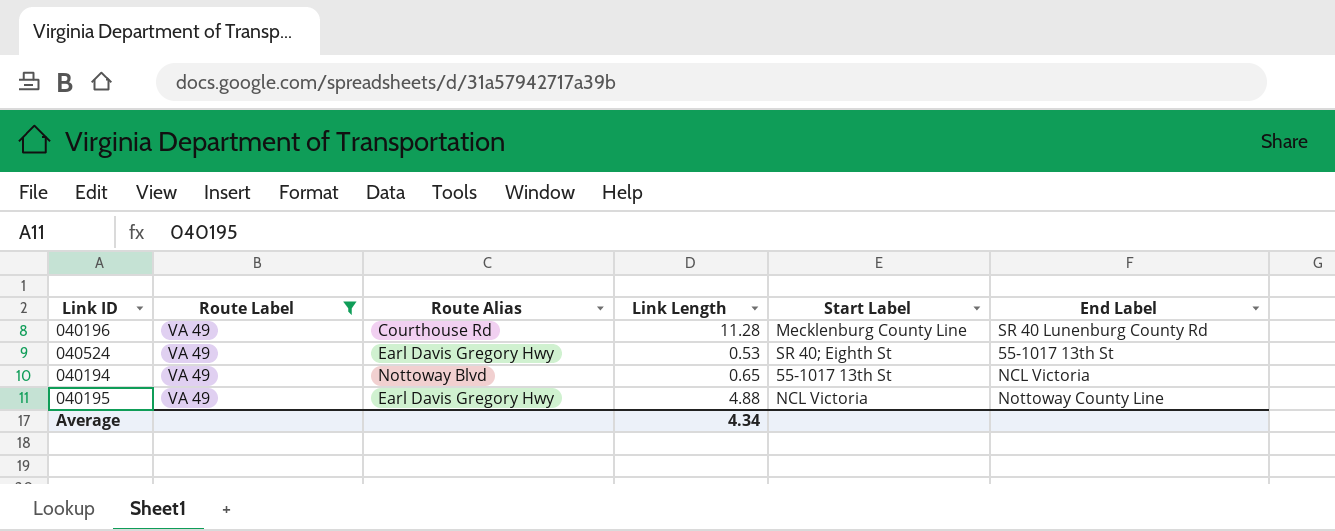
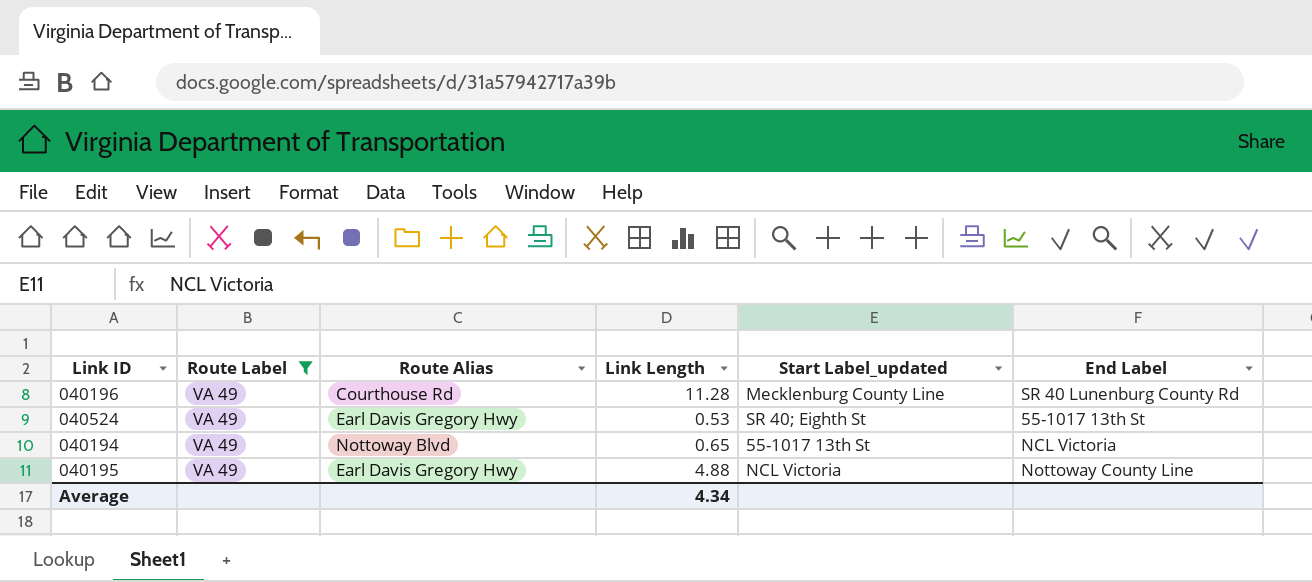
column name: Start Label -> Start Label_updated

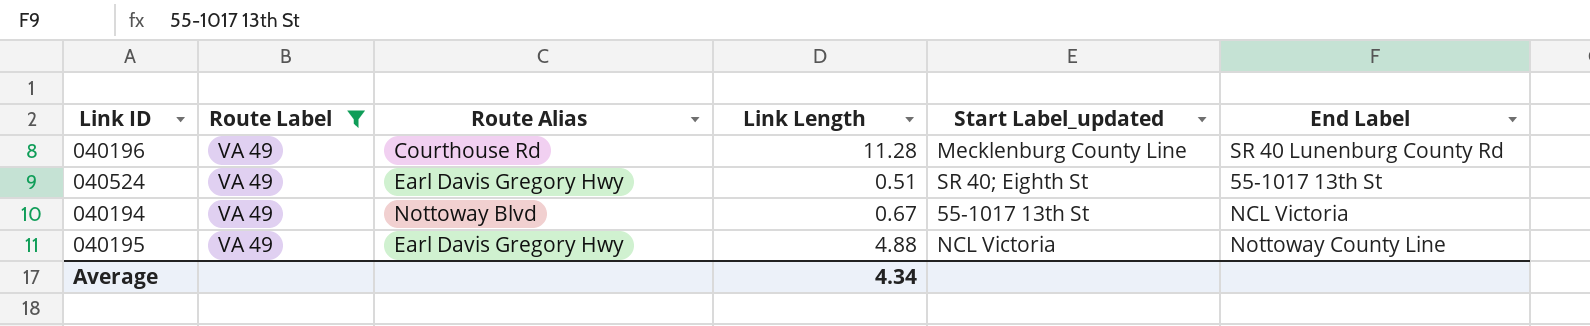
040524 | Link Length: 0.53 -> 0.51
040194 | Link Length: 0.65 -> 0.67

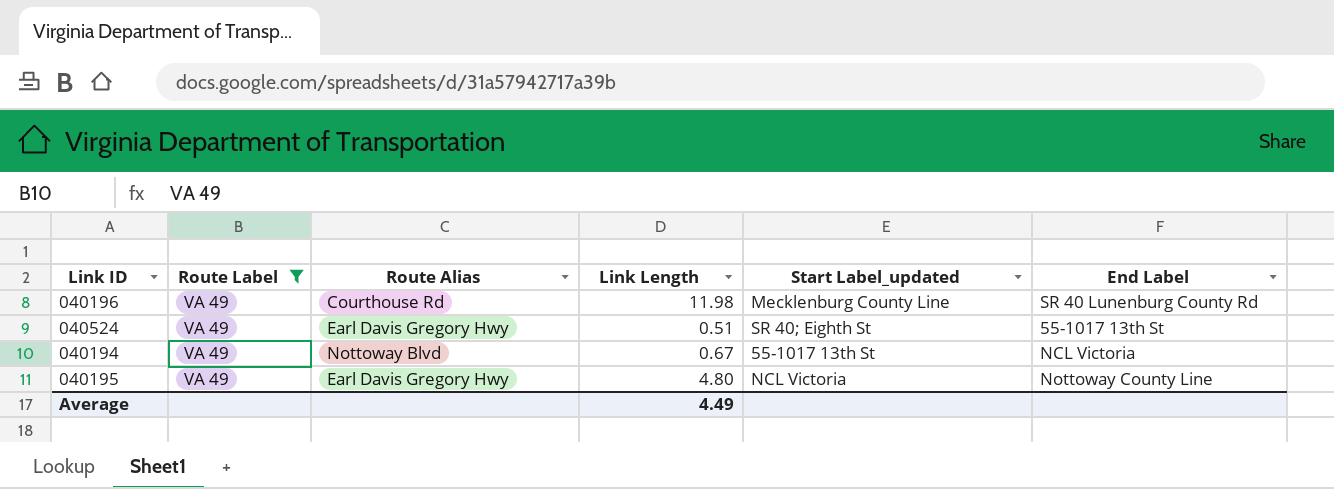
040196 | Link Length: 11.28 -> 11.98
040195 | Link Length: 4.88 -> 4.80
Average | Link Length: 4.34 -> 4.49

